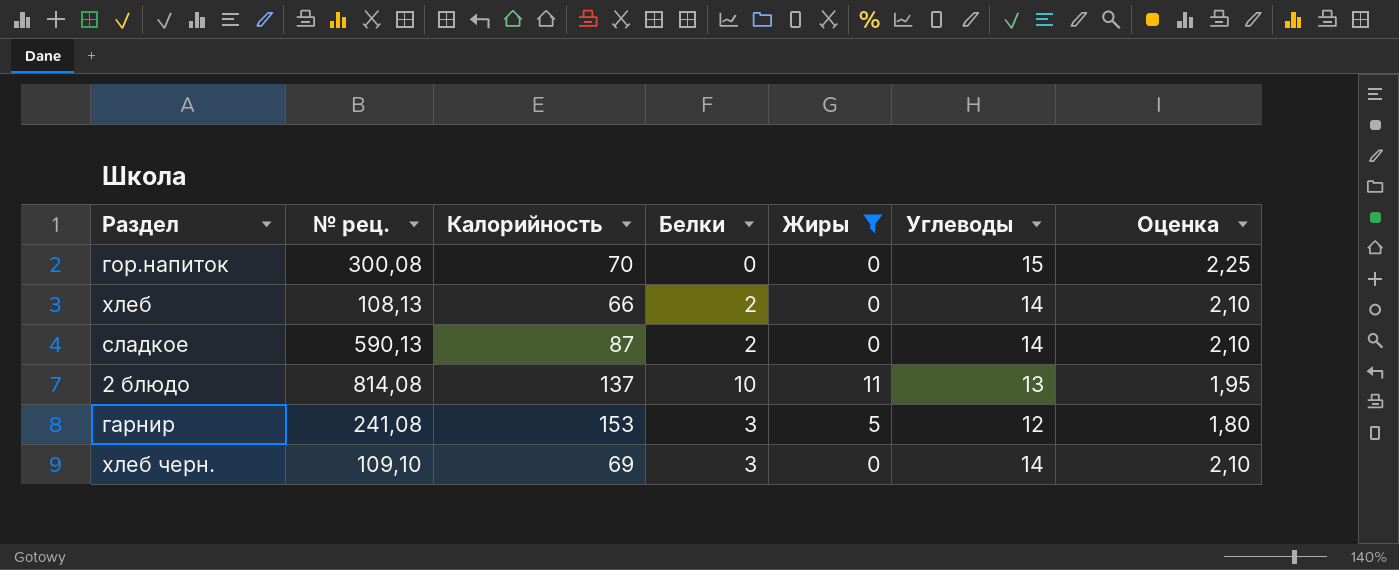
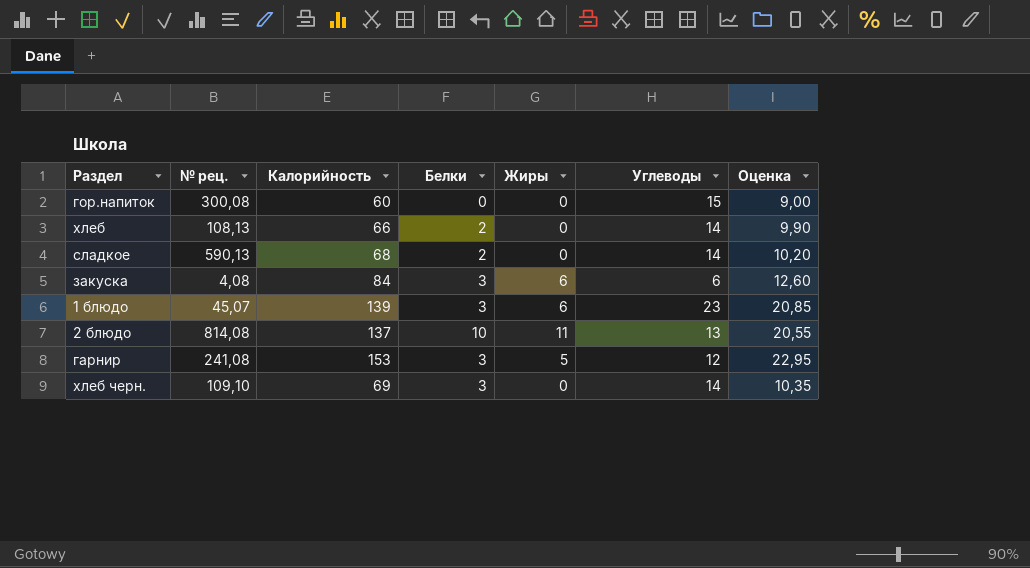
filter: Жиры != 6 -> none
column Оценка | formula: [Углеводы] * 0,15 -> [Калорийность] * 0,15
гор.напиток | Калорийность: 70 -> 60
сладкое | Калорийность: 87 -> 68

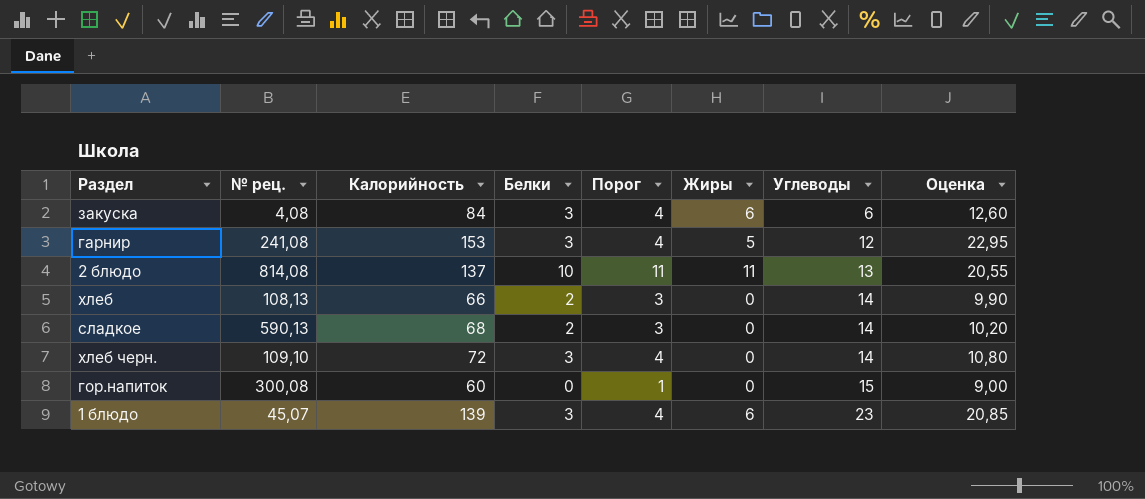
row order: none -> Углеводы ascending
column Порог | formula: none -> [Белки] + 1
хлеб черн. | Калорийность: 69 -> 72
хлеб черн. | Оценка: 10,35 -> 10,80

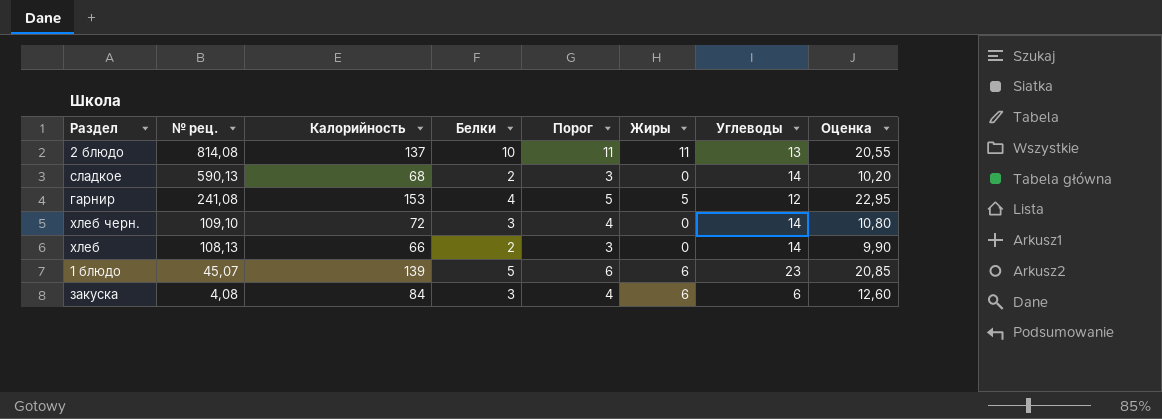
row order: Углеводы ascending -> № рец. descending
row гор.напиток: 300,08 | 60 | 0 | 1 | 0 | 15 | 9,00 -> none
гарнир | Белки: 3 -> 4
гарнир | Порог: 4 -> 5
1 блюдо | Белки: 3 -> 5
1 блюдо | Порог: 4 -> 6

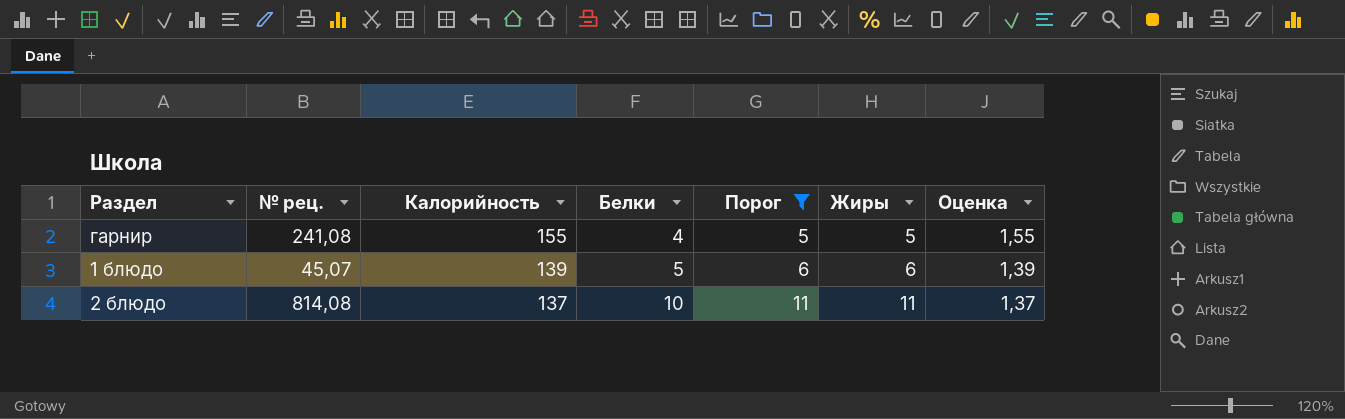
filter: none -> Порог >= 5
row order: № рец. descending -> Калорийность descending
column Углеводы | position: 7 -> none
column Оценка | formula: [Калорийность] * 0,15 -> [Калорийность] * 0,01
гарнир | Калорийность: 153 -> 155

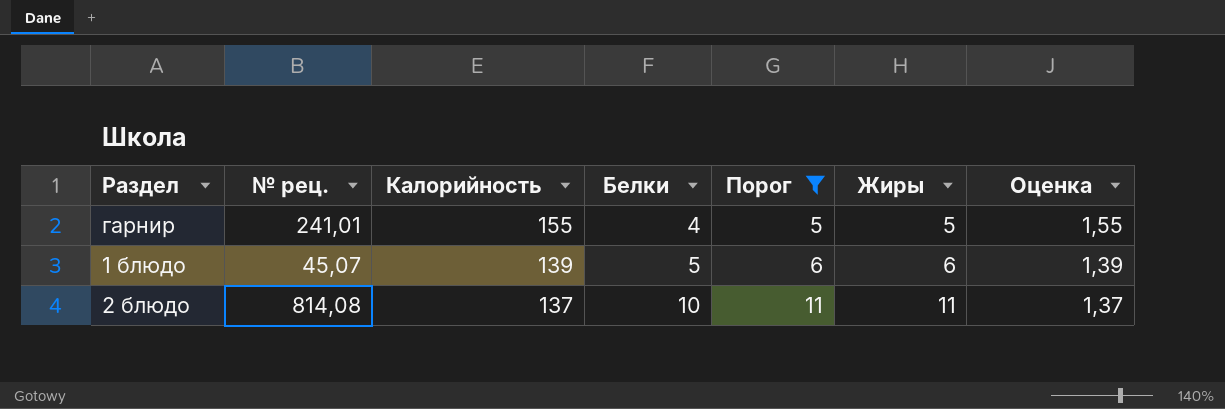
гарнир | № рец.: 241,08 -> 241,01

